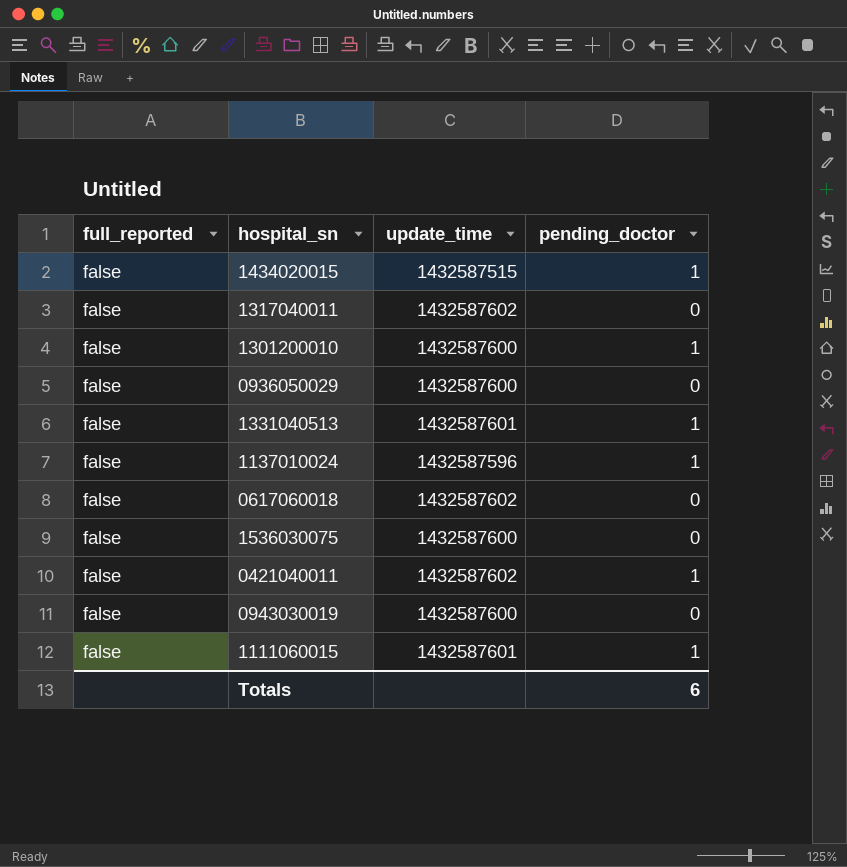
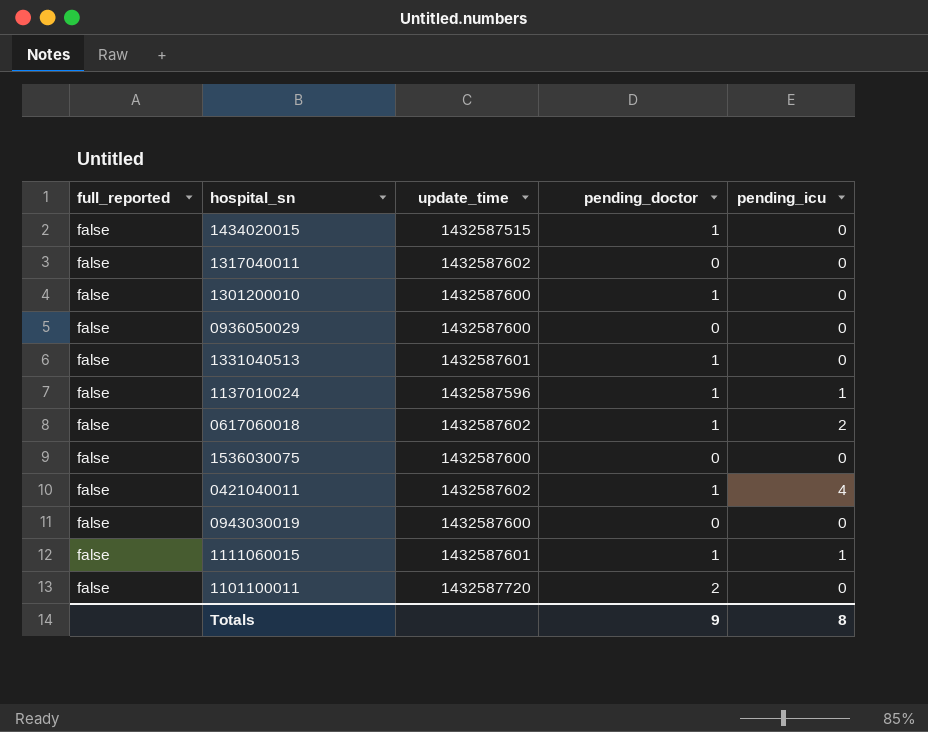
column pending_icu | position: none -> 5
0617060018 | pending_doctor: 0 -> 1
row 1101100011: none -> false | 1432587720 | 2 | 0
Totals | pending_doctor: 6 -> 9

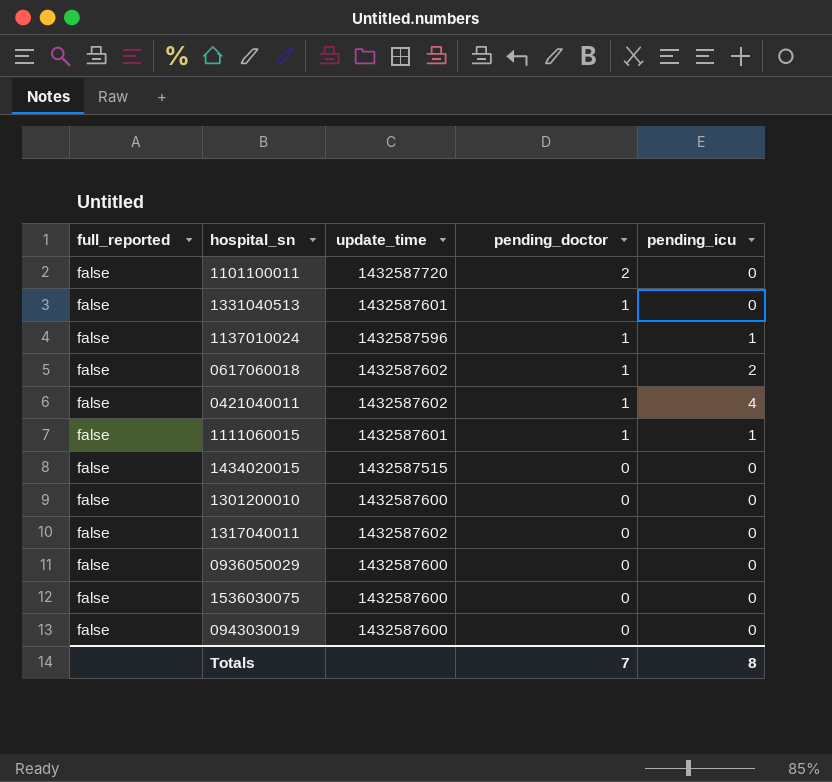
row order: none -> pending_doctor descending
1434020015 | pending_doctor: 1 -> 0
1301200010 | pending_doctor: 1 -> 0
Totals | pending_doctor: 9 -> 7

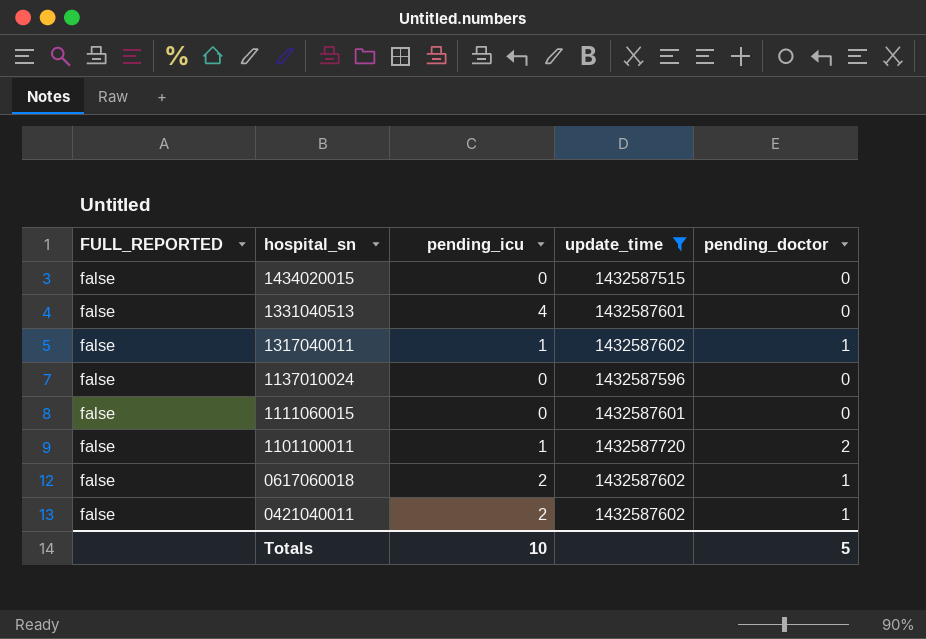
filter: none -> update_time != 1432587600
row order: pending_doctor descending -> hospital_sn descending
column name: full_reported -> FULL_REPORTED
column pending_icu | position: 5 -> 3
1331040513 | pending_icu: 0 -> 4
1331040513 | pending_doctor: 1 -> 0
1317040011 | pending_icu: 0 -> 1
1317040011 | pending_doctor: 0 -> 1
1137010024 | pending_icu: 1 -> 0
1137010024 | pending_doctor: 1 -> 0
1111060015 | pending_icu: 1 -> 0
1111060015 | pending_doctor: 1 -> 0
1101100011 | pending_icu: 0 -> 1
0421040011 | pending_icu: 4 -> 2
Totals | pending_icu: 8 -> 10
Totals | pending_doctor: 7 -> 5

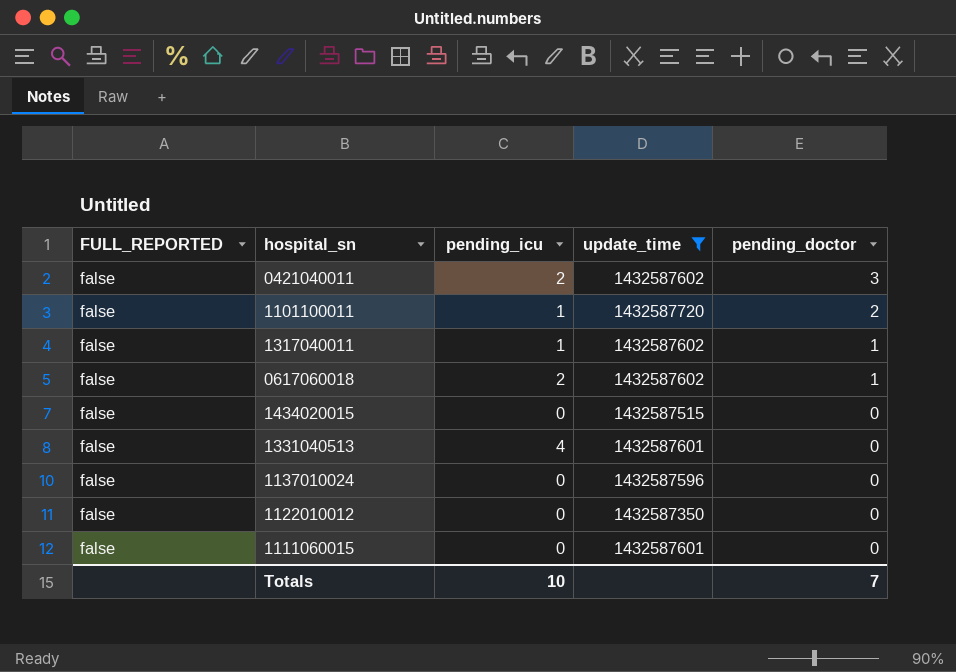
row order: hospital_sn descending -> pending_doctor descending
0421040011 | pending_doctor: 1 -> 3
row 1122010012: none -> false | 0 | 1432587350 | 0
Totals | pending_doctor: 5 -> 7

